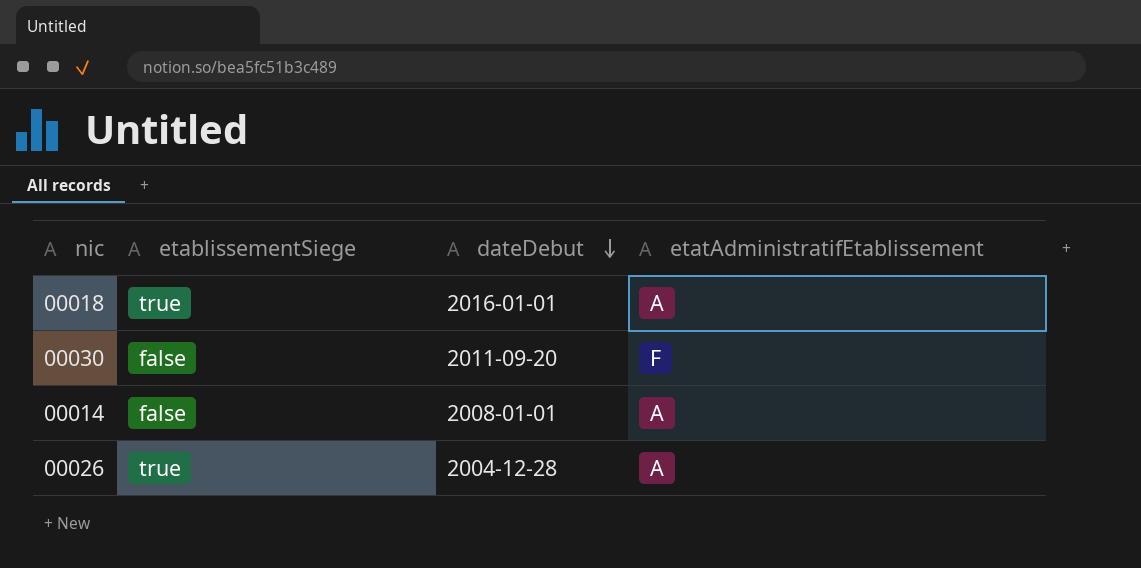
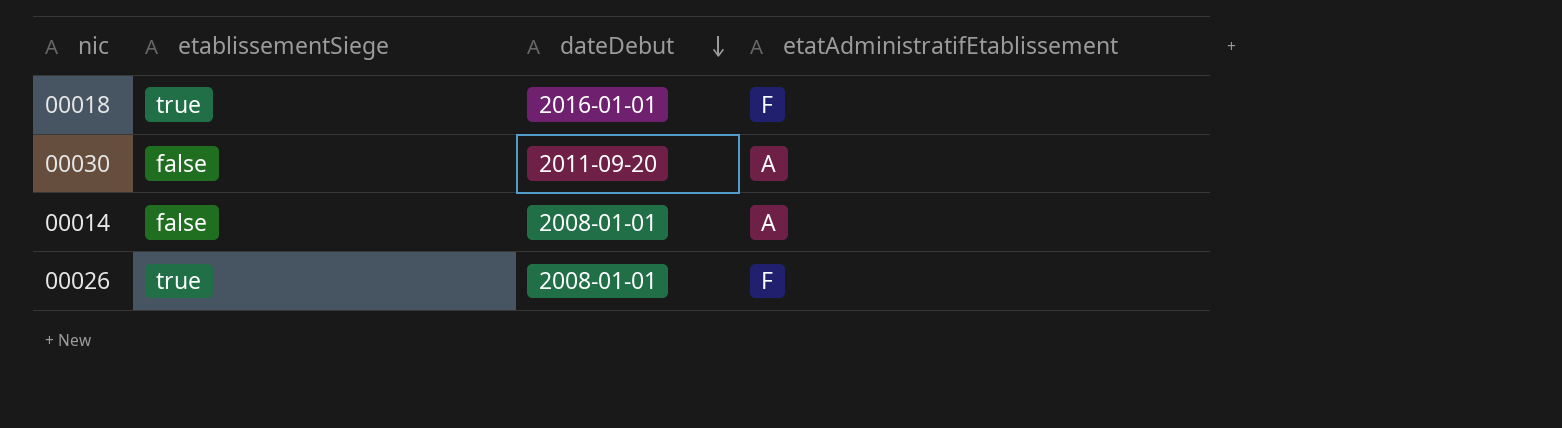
00018 | etatAdministratifEtablissement: A -> F
00030 | etatAdministratifEtablissement: F -> A
00026 | dateDebut: 2004-12-28 -> 2008-01-01
00026 | etatAdministratifEtablissement: A -> F

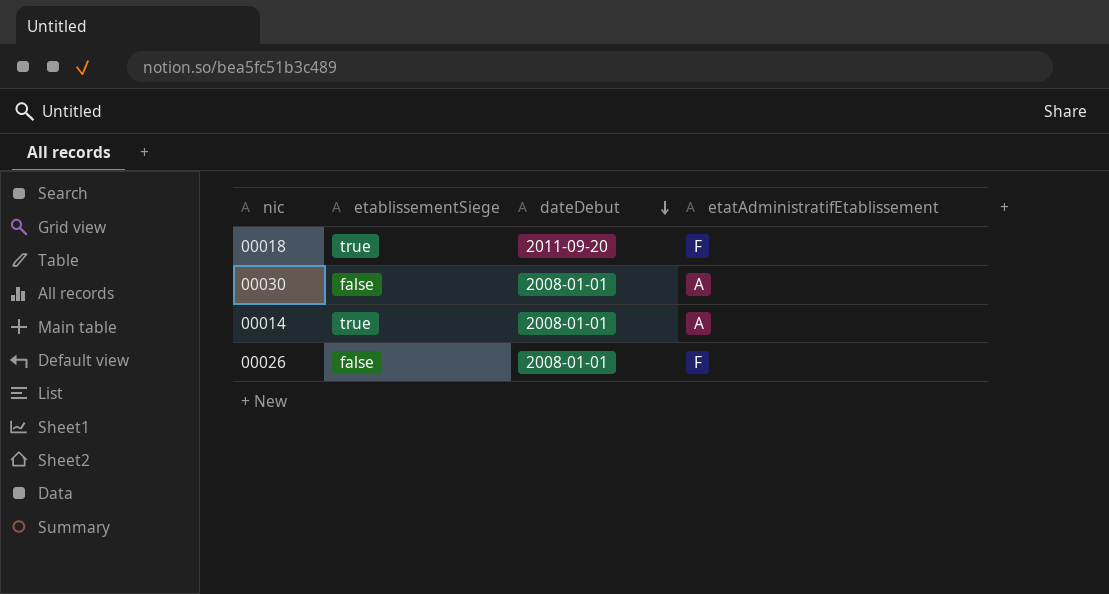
00018 | dateDebut: 2016-01-01 -> 2011-09-20
00030 | dateDebut: 2011-09-20 -> 2008-01-01
00014 | etablissementSiege: false -> true
00026 | etablissementSiege: true -> false

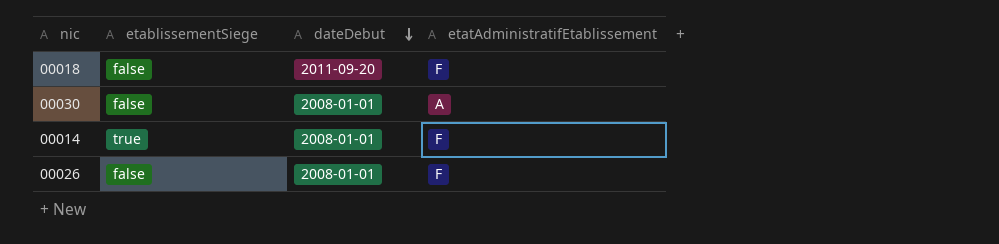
00018 | etablissementSiege: true -> false
00014 | etatAdministratifEtablissement: A -> F

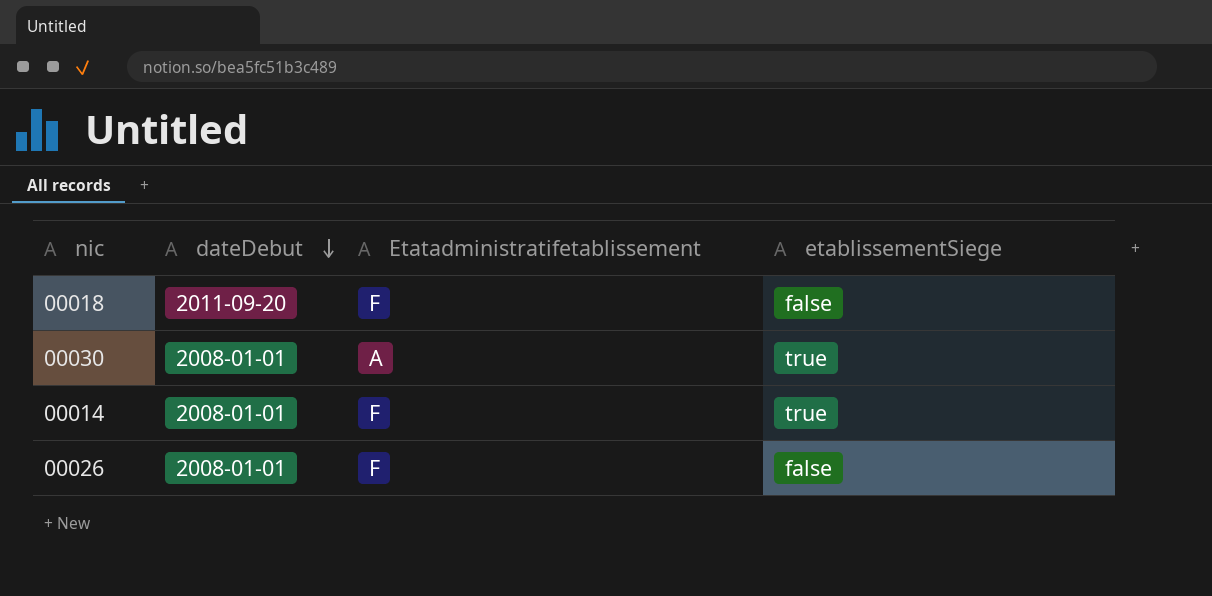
column name: etatAdministratifEtablissement -> Etatadministratifetablissement
column etablissementSiege | position: 2 -> 4
00030 | etablissementSiege: false -> true

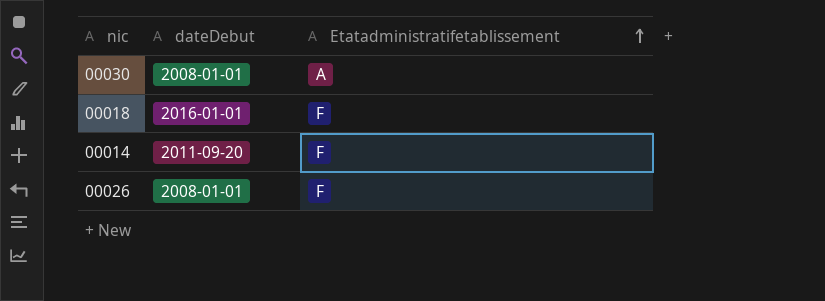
row order: dateDebut descending -> Etatadministratifetablissement ascending
column etablissementSiege | position: 4 -> none
00018 | dateDebut: 2011-09-20 -> 2016-01-01
00014 | dateDebut: 2008-01-01 -> 2011-09-20

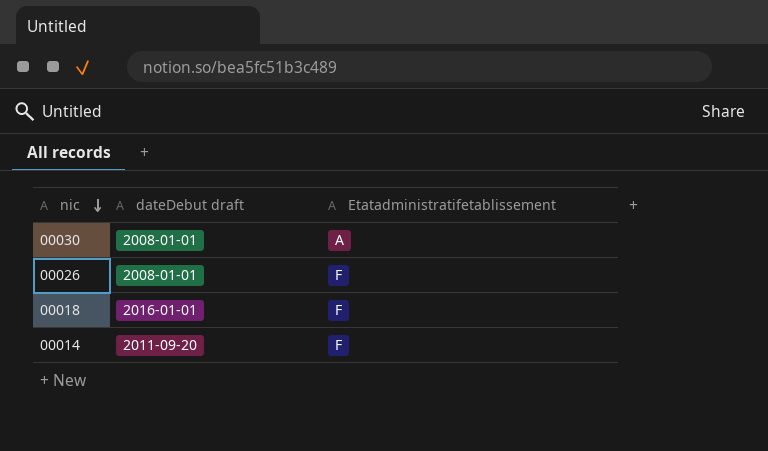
row order: Etatadministratifetablissement ascending -> nic descending
column name: dateDebut -> dateDebut draft

